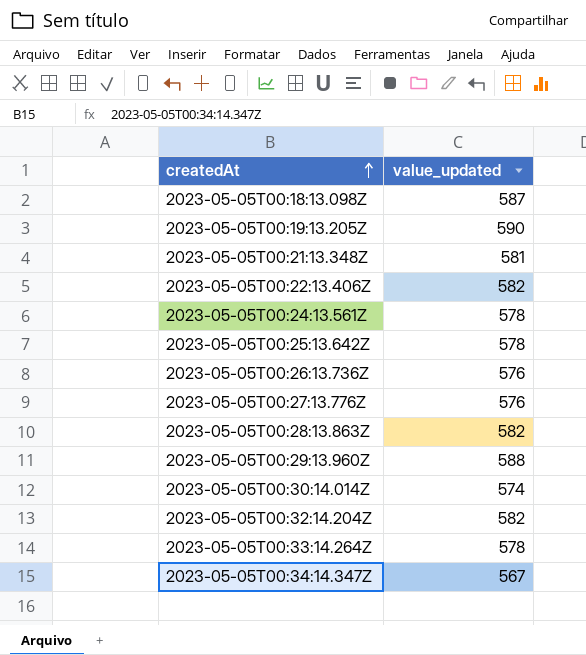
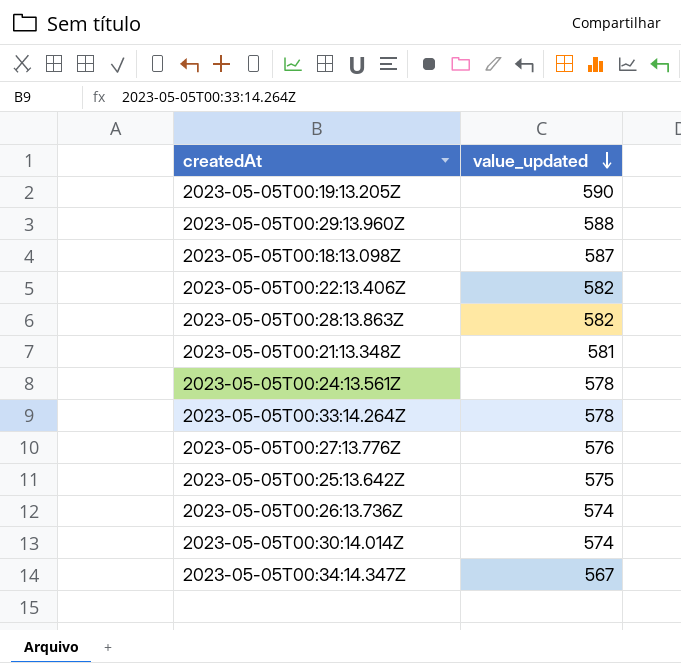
row order: createdAt ascending -> value_updated descending
row 2023-05-05T00:32:14.204Z: 582 -> none
2023-05-05T00:25:13.642Z | value_updated: 578 -> 575
2023-05-05T00:26:13.736Z | value_updated: 576 -> 574

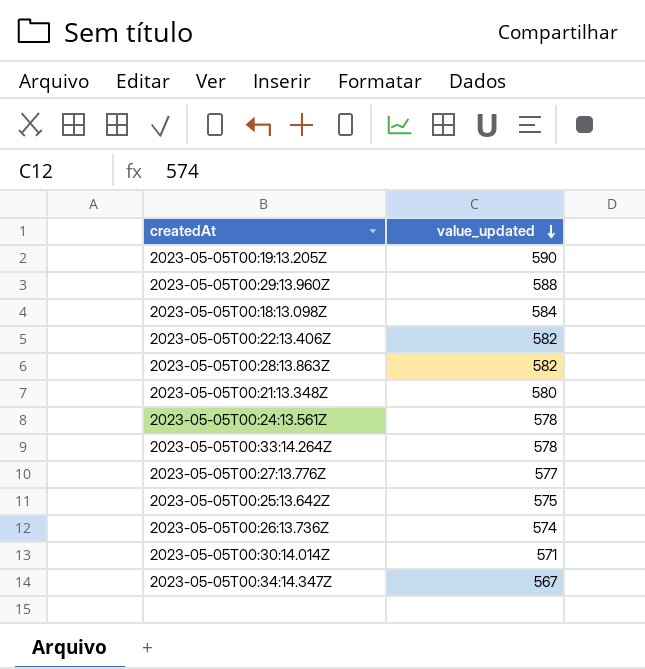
2023-05-05T00:18:13.098Z | value_updated: 587 -> 584
2023-05-05T00:21:13.348Z | value_updated: 581 -> 580
2023-05-05T00:27:13.776Z | value_updated: 576 -> 577
2023-05-05T00:30:14.014Z | value_updated: 574 -> 571

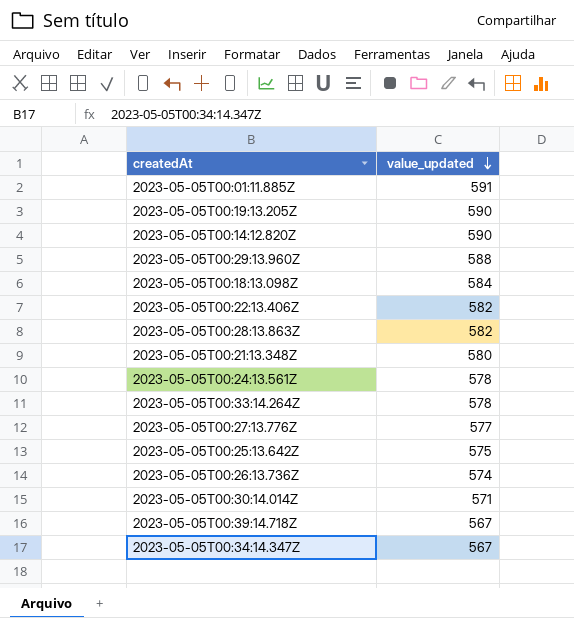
row 2023-05-05T00:01:11.885Z: none -> 591
row 2023-05-05T00:14:12.820Z: none -> 590
row 2023-05-05T00:39:14.718Z: none -> 567

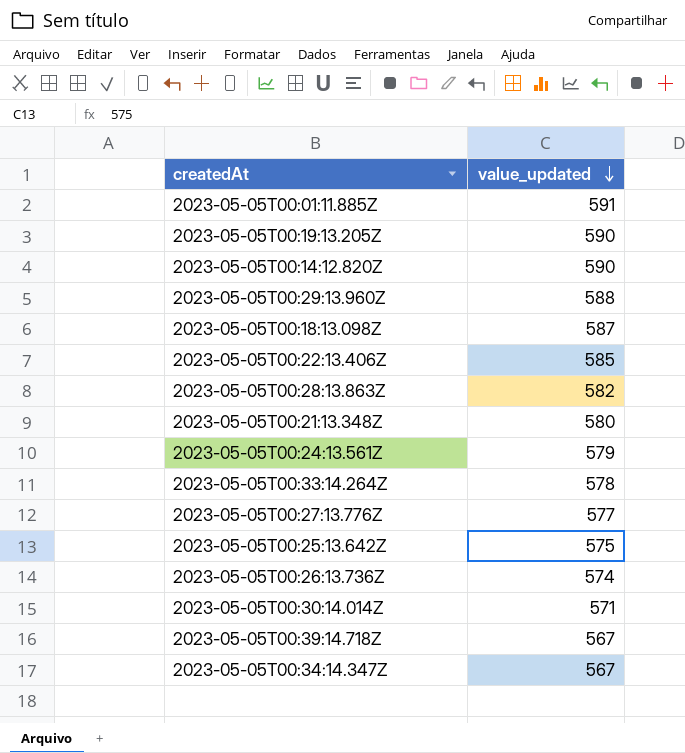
2023-05-05T00:18:13.098Z | value_updated: 584 -> 587
2023-05-05T00:22:13.406Z | value_updated: 582 -> 585
2023-05-05T00:24:13.561Z | value_updated: 578 -> 579

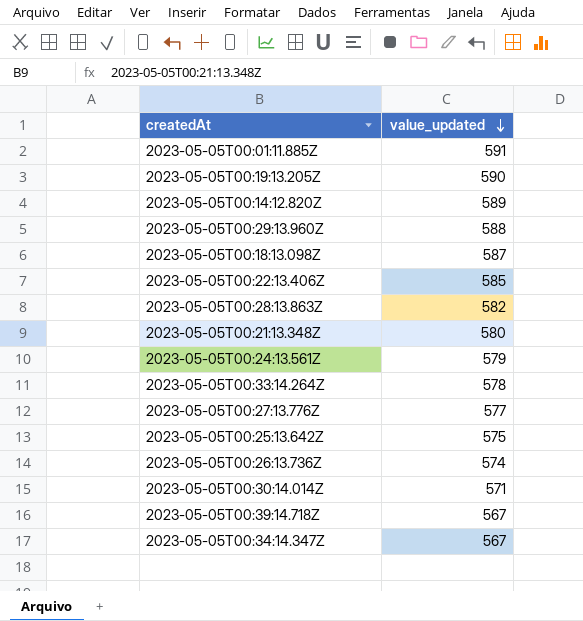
2023-05-05T00:14:12.820Z | value_updated: 590 -> 589

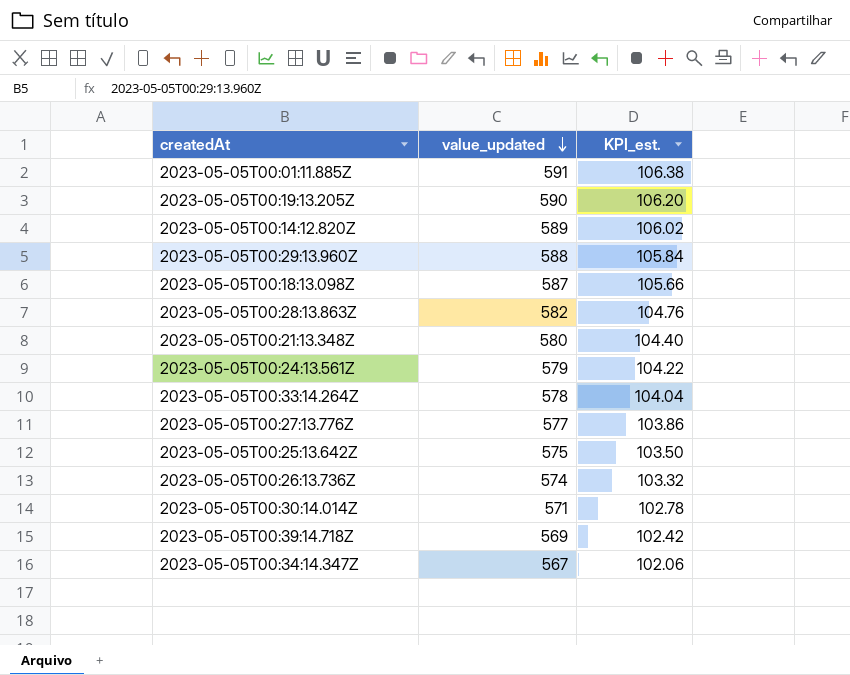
column KPI_est. | formula: none -> [value_updated] * 0.18
row 2023-05-05T00:22:13.406Z: 585 -> none
2023-05-05T00:39:14.718Z | value_updated: 567 -> 569

